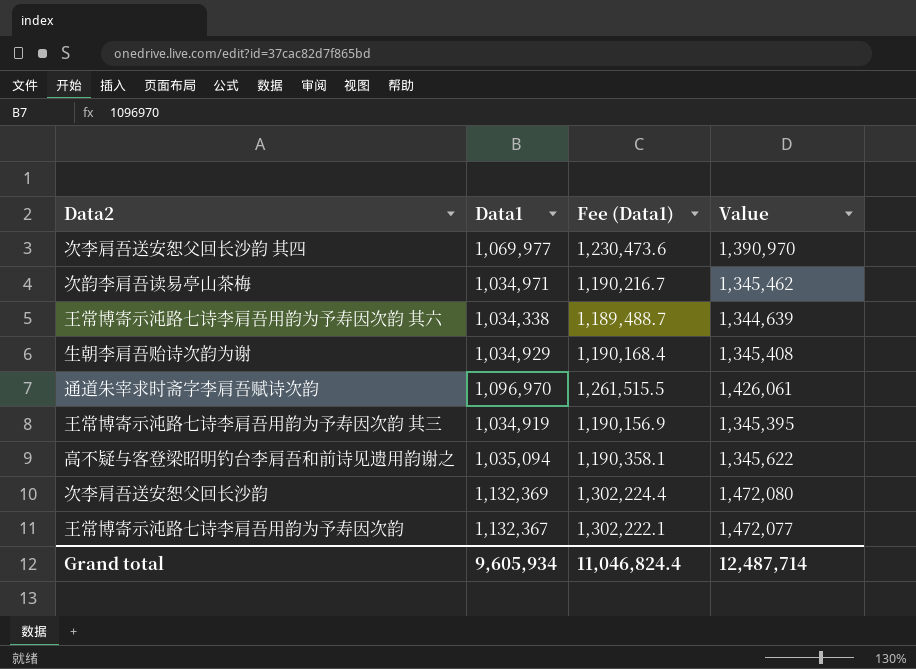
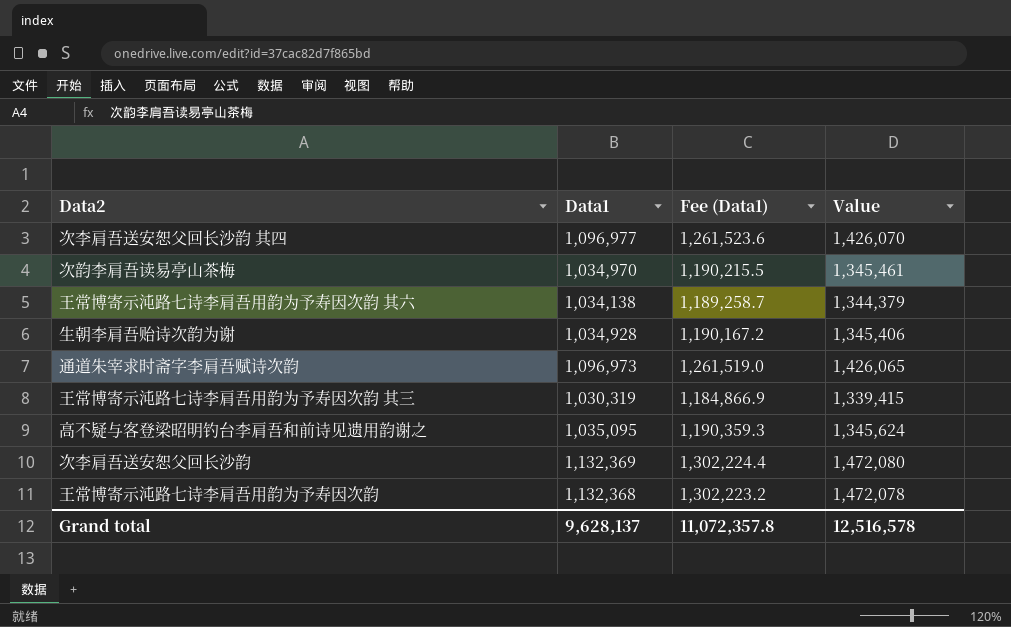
次李肩吾送安恕父回长沙韵 其四 | Data1: 1,069,977 -> 1,096,977
次李肩吾送安恕父回长沙韵 其四 | Fee (Data1): 1,230,473.6 -> 1,261,523.6
次李肩吾送安恕父回长沙韵 其四 | Value: 1,390,970 -> 1,426,070
次韵李肩吾读易亭山茶梅 | Data1: 1,034,971 -> 1,034,970
次韵李肩吾读易亭山茶梅 | Fee (Data1): 1,190,216.7 -> 1,190,215.5
次韵李肩吾读易亭山茶梅 | Value: 1,345,462 -> 1,345,461
王常博寄示沌路七诗李肩吾用韵为予寿因次韵 其六 | Data1: 1,034,338 -> 1,034,138
王常博寄示沌路七诗李肩吾用韵为予寿因次韵 其六 | Fee (Data1): 1,189,488.7 -> 1,189,258.7
王常博寄示沌路七诗李肩吾用韵为予寿因次韵 其六 | Value: 1,344,639 -> 1,344,379
生朝李肩吾贻诗次韵为谢 | Data1: 1,034,929 -> 1,034,928
生朝李肩吾贻诗次韵为谢 | Fee (Data1): 1,190,168.4 -> 1,190,167.2
生朝李肩吾贻诗次韵为谢 | Value: 1,345,408 -> 1,345,406
通道朱宰求时斋字李肩吾赋诗次韵 | Data1: 1,096,970 -> 1,096,973
通道朱宰求时斋字李肩吾赋诗次韵 | Fee (Data1): 1,261,515.5 -> 1,261,519.0
通道朱宰求时斋字李肩吾赋诗次韵 | Value: 1,426,061 -> 1,426,065
王常博寄示沌路七诗李肩吾用韵为予寿因次韵 其三 | Data1: 1,034,919 -> 1,030,319
王常博寄示沌路七诗李肩吾用韵为予寿因次韵 其三 | Fee (Data1): 1,190,156.9 -> 1,184,866.9
王常博寄示沌路七诗李肩吾用韵为予寿因次韵 其三 | Value: 1,345,395 -> 1,339,415
高不疑与客登梁昭明钓台李肩吾和前诗见遗用韵谢之 | Data1: 1,035,094 -> 1,035,095
高不疑与客登梁昭明钓台李肩吾和前诗见遗用韵谢之 | Fee (Data1): 1,190,358.1 -> 1,190,359.3
高不疑与客登梁昭明钓台李肩吾和前诗见遗用韵谢之 | Value: 1,345,622 -> 1,345,624
王常博寄示沌路七诗李肩吾用韵为予寿因次韵 | Data1: 1,132,367 -> 1,132,368
王常博寄示沌路七诗李肩吾用韵为予寿因次韵 | Fee (Data1): 1,302,222.1 -> 1,302,223.2
王常博寄示沌路七诗李肩吾用韵为予寿因次韵 | Value: 1,472,077 -> 1,472,078
Grand total | Data1: 9,605,934 -> 9,628,137
Grand total | Fee (Data1): 11,046,824.4 -> 11,072,357.8
Grand total | Value: 12,487,714 -> 12,516,578

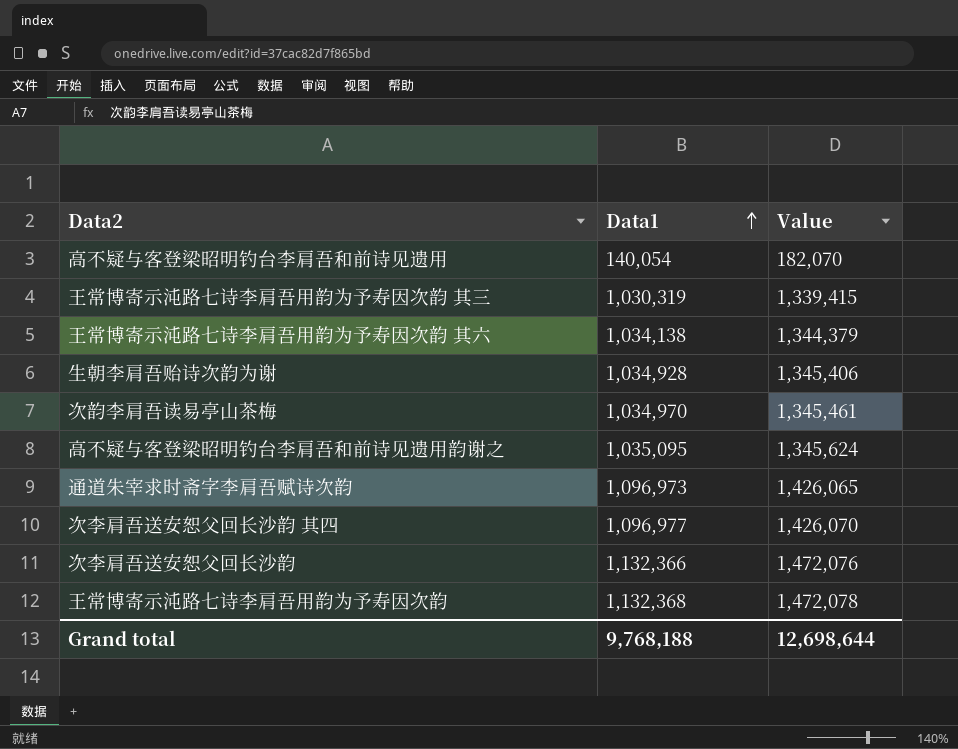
row order: none -> Data1 ascending
column Fee (Data1) | formula: [Data1] * 1.15 -> none
row 高不疑与客登梁昭明钓台李肩吾和前诗见遗用: none -> 140,054 | 182,070
次李肩吾送安恕父回长沙韵 | Data1: 1,132,369 -> 1,132,366
次李肩吾送安恕父回长沙韵 | Value: 1,472,080 -> 1,472,076
Grand total | Data1: 9,628,137 -> 9,768,188
Grand total | Value: 12,516,578 -> 12,698,644

